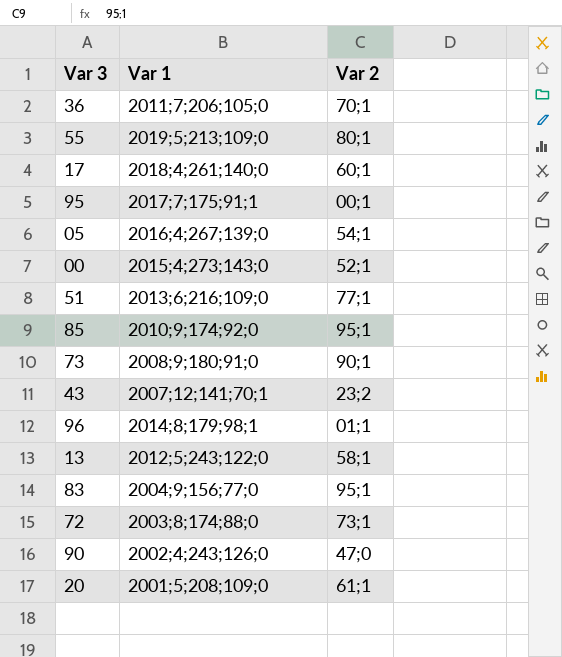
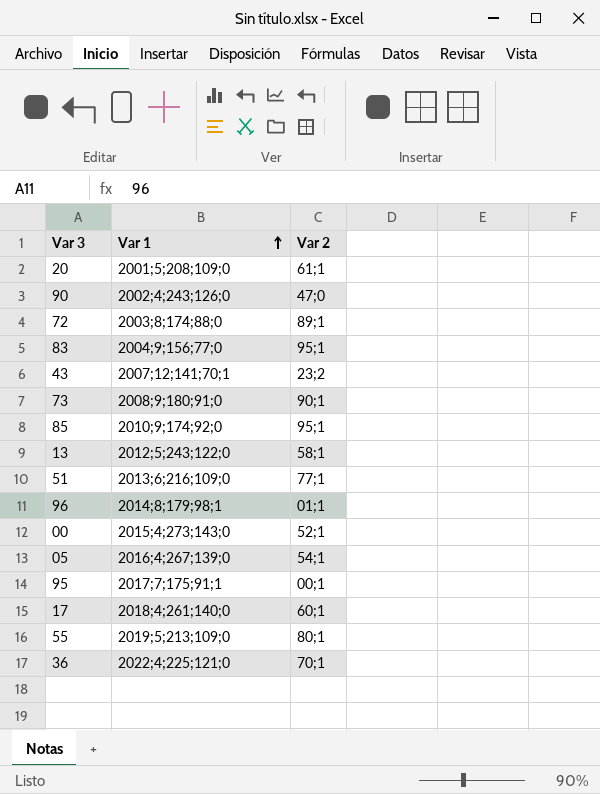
row order: none -> Var 1 ascending
72 | Var 2: 73;1 -> 89;1
36 | Var 1: 2011;7;206;105;0 -> 2022;4;225;121;0

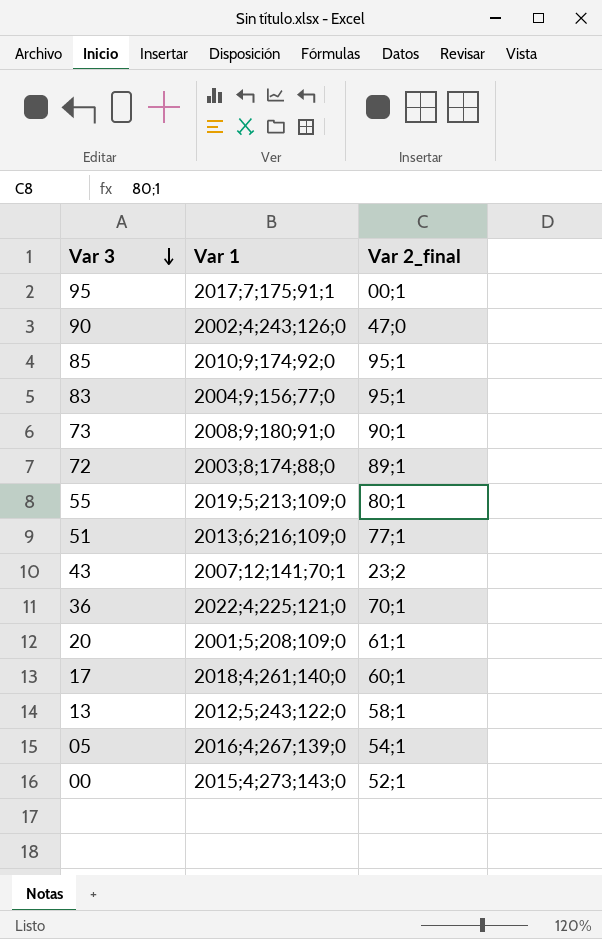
row order: Var 1 ascending -> Var 3 descending
column name: Var 2 -> Var 2_final
row 96: 2014;8;179;98;1 | 01;1 -> none

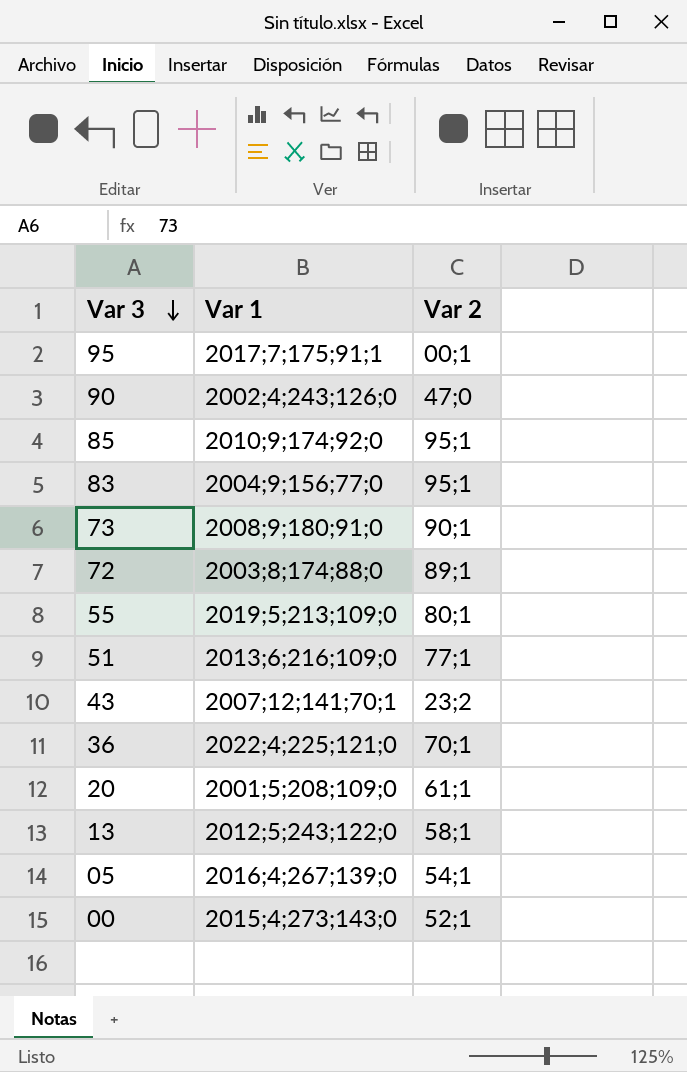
column name: Var 2_final -> Var 2
row 17: 2018;4;261;140;0 | 60;1 -> none

